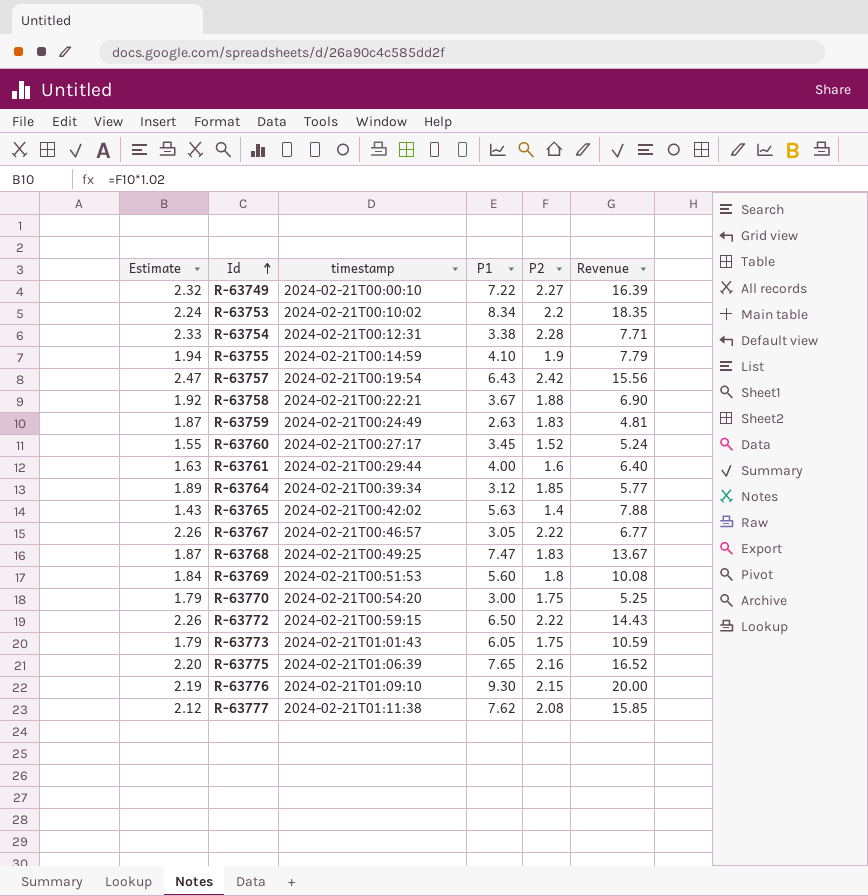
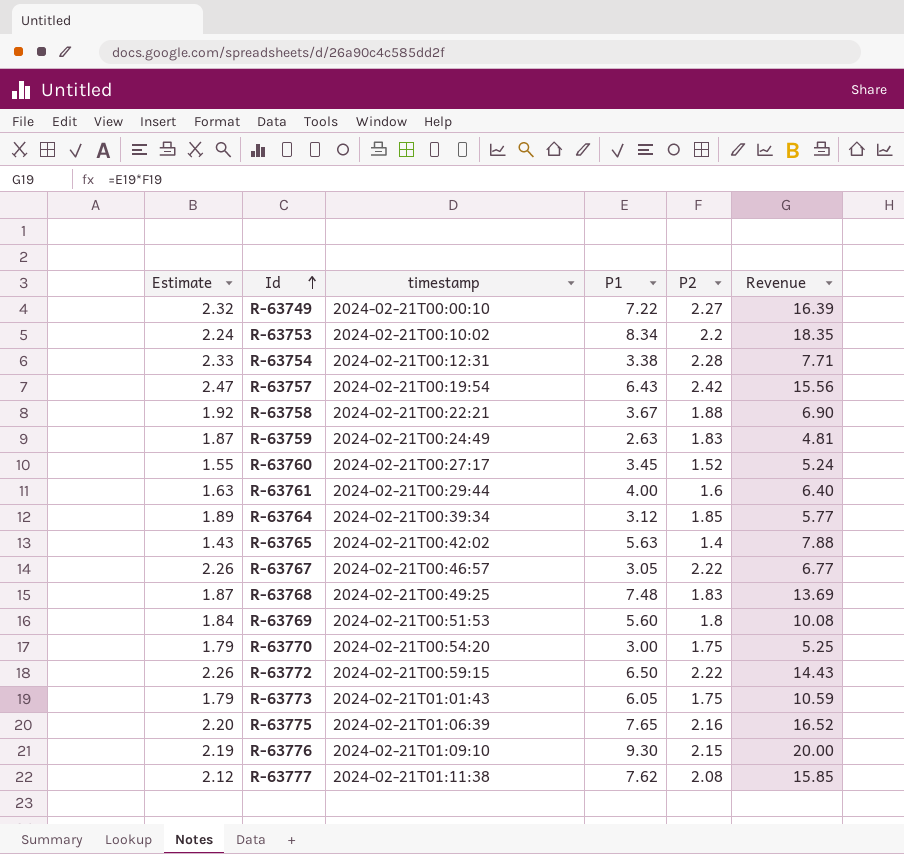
row R-63755: 1.94 | 2024-02-21T00:14:59 | 4.10 | 1.9 | 7.79 -> none
R-63768 | P1: 7.47 -> 7.48
R-63768 | Revenue: 13.67 -> 13.69

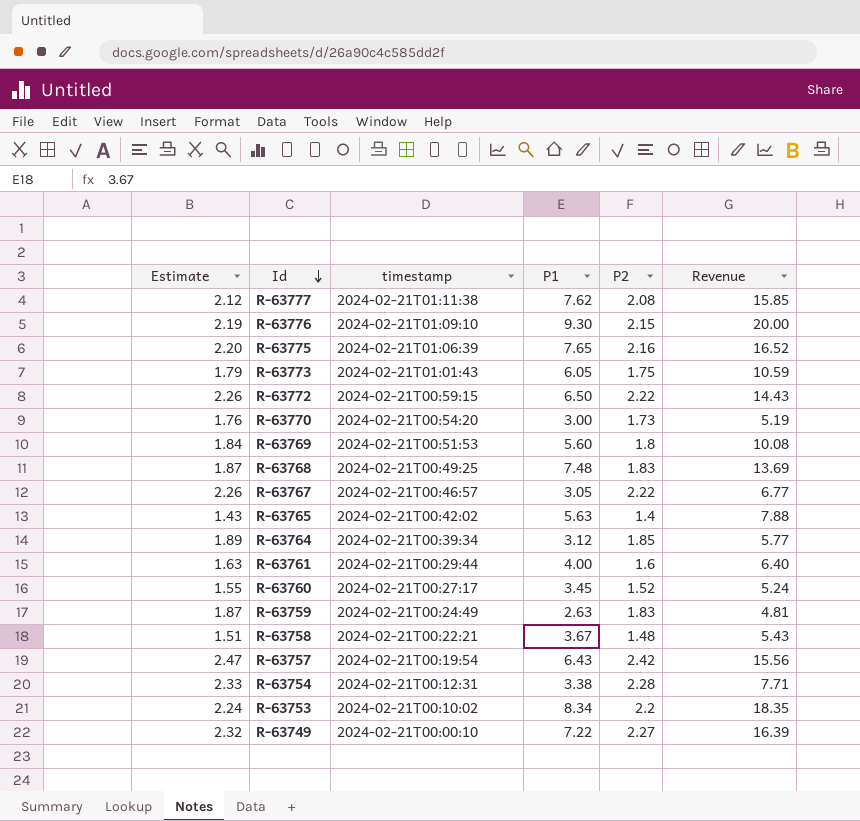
row order: Id ascending -> Id descending
R-63770 | Estimate: 1.79 -> 1.76
R-63770 | P2: 1.75 -> 1.73
R-63770 | Revenue: 5.25 -> 5.19
R-63758 | Estimate: 1.92 -> 1.51
R-63758 | P2: 1.88 -> 1.48
R-63758 | Revenue: 6.90 -> 5.43

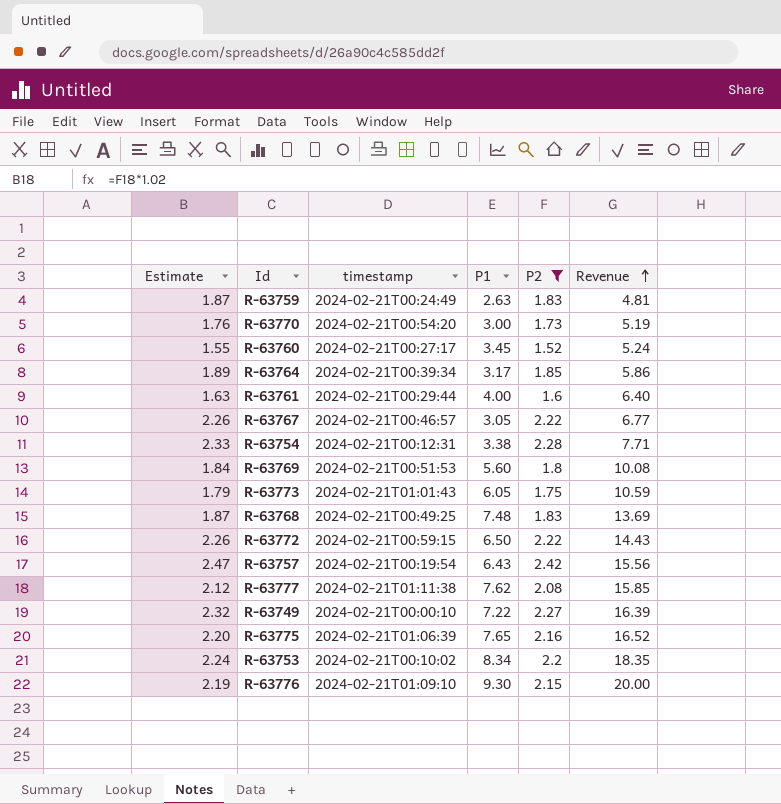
filter: none -> P2 >= 1.52
row order: Id descending -> Revenue ascending
R-63764 | P1: 3.12 -> 3.17
R-63764 | Revenue: 5.77 -> 5.86

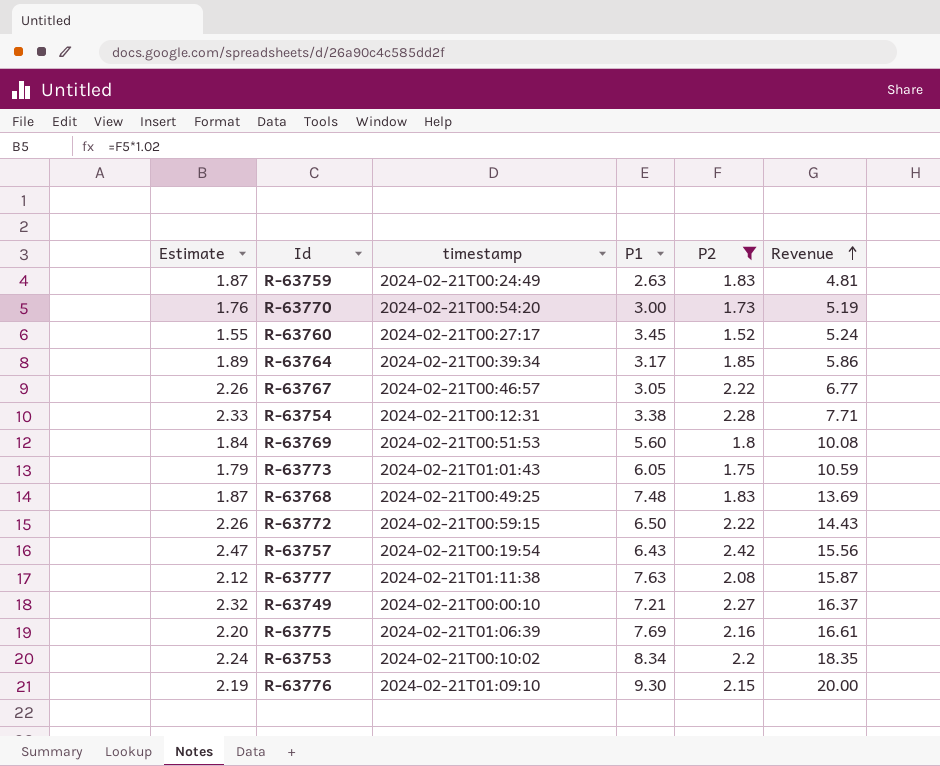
row R-63761: 1.63 | 2024-02-21T00:29:44 | 4.00 | 1.6 | 6.40 -> none
R-63777 | P1: 7.62 -> 7.63
R-63777 | Revenue: 15.85 -> 15.87
R-63749 | P1: 7.22 -> 7.21
R-63749 | Revenue: 16.39 -> 16.37
R-63775 | P1: 7.65 -> 7.69
R-63775 | Revenue: 16.52 -> 16.61

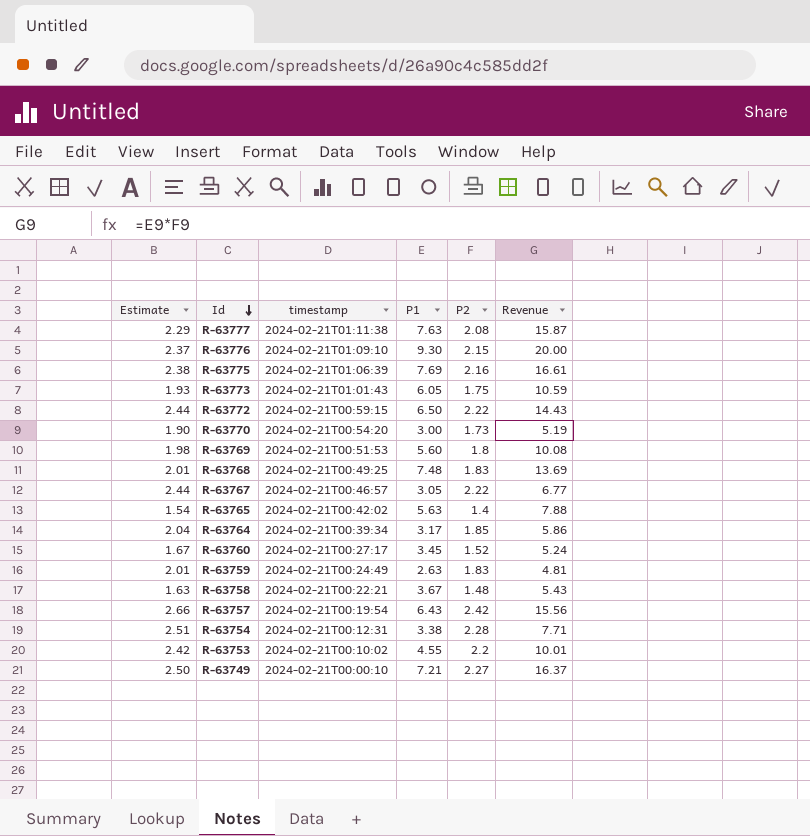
filter: P2 >= 1.52 -> none
row order: Revenue ascending -> Id descending
column Estimate | formula: [P2] * 1.02 -> [P2] * 1.1
R-63753 | P1: 8.34 -> 4.55
R-63753 | Revenue: 18.35 -> 10.01

